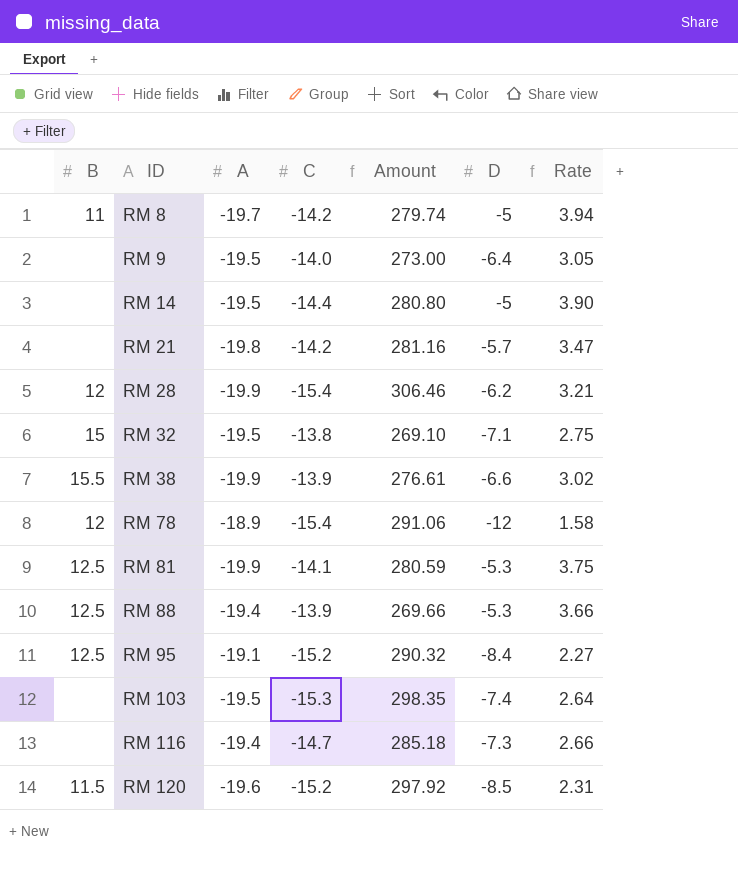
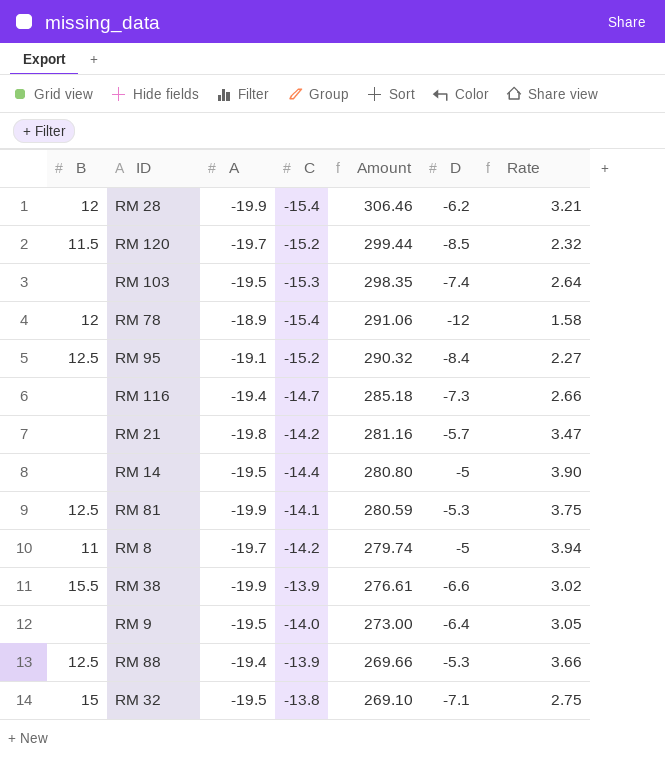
row order: ID ascending -> Amount descending
RM 120 | A: -19.6 -> -19.7
RM 120 | Amount: 297.92 -> 299.44
RM 120 | Rate: 2.31 -> 2.32

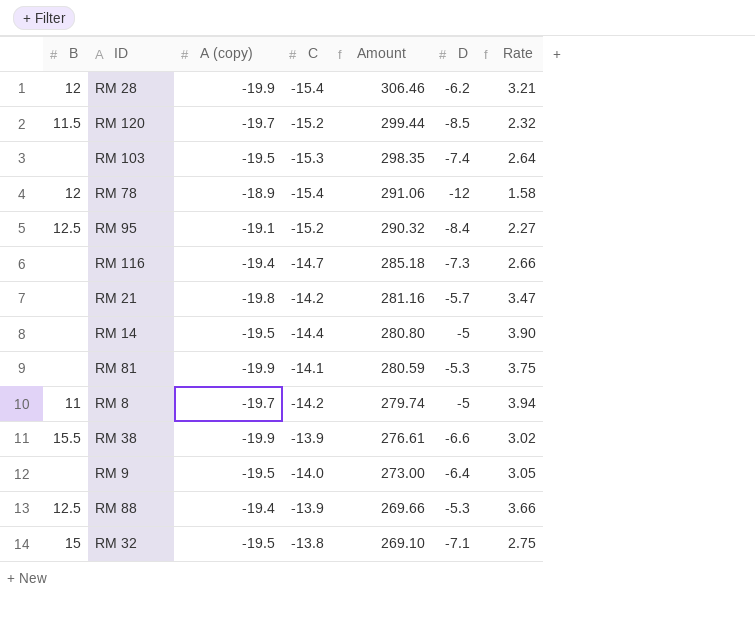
column name: A -> A (copy)
RM 81 | B: 12.5 -> none

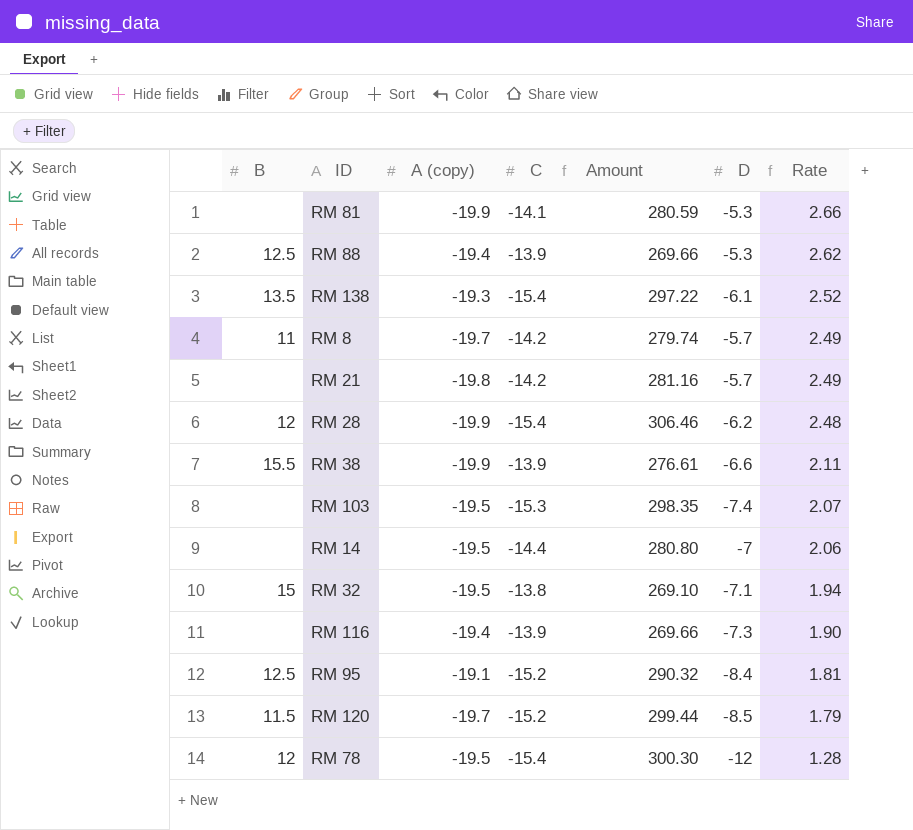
row order: Amount descending -> Rate descending
column Rate | formula: [A (copy)] / [D] -> [C] / [D]
row RM 9: none | -19.5 | -14.0 | 273.00 | -6.4 | 3.05 -> none
row RM 138: none -> 13.5 | -19.3 | -15.4 | 297.22 | -6.1 | 2.52
RM 8 | D: -5 -> -5.7
RM 14 | D: -5 -> -7
RM 116 | C: -14.7 -> -13.9
RM 116 | Amount: 285.18 -> 269.66
RM 78 | A (copy): -18.9 -> -19.5
RM 78 | Amount: 291.06 -> 300.30

